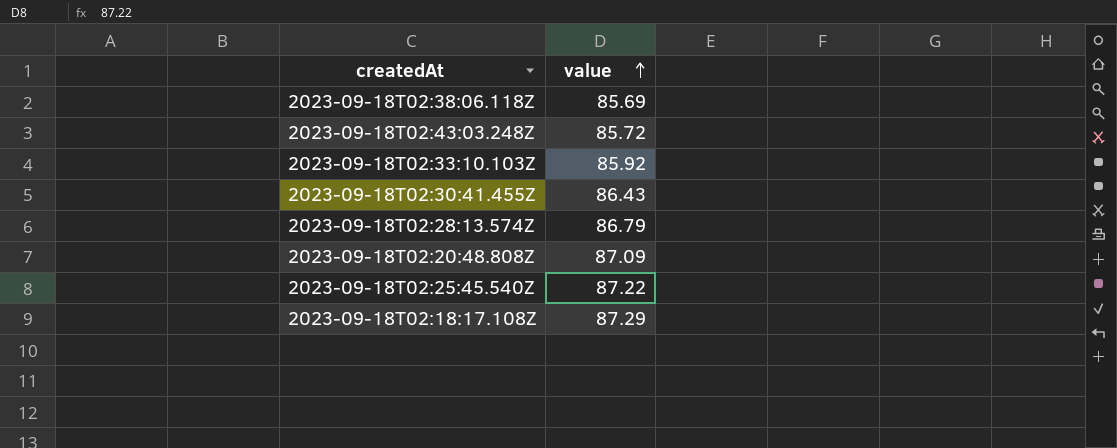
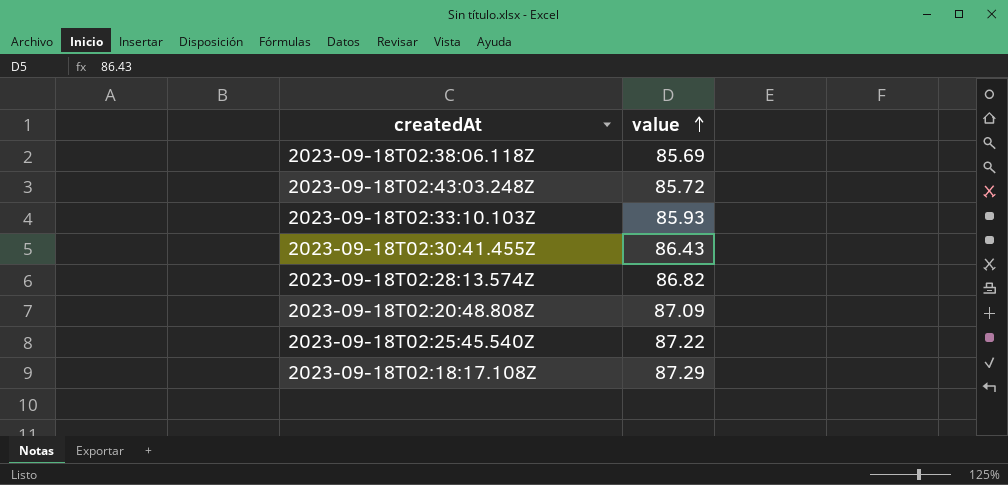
2023-09-18T02:33:10.103Z | value: 85.92 -> 85.93
2023-09-18T02:28:13.574Z | value: 86.79 -> 86.82

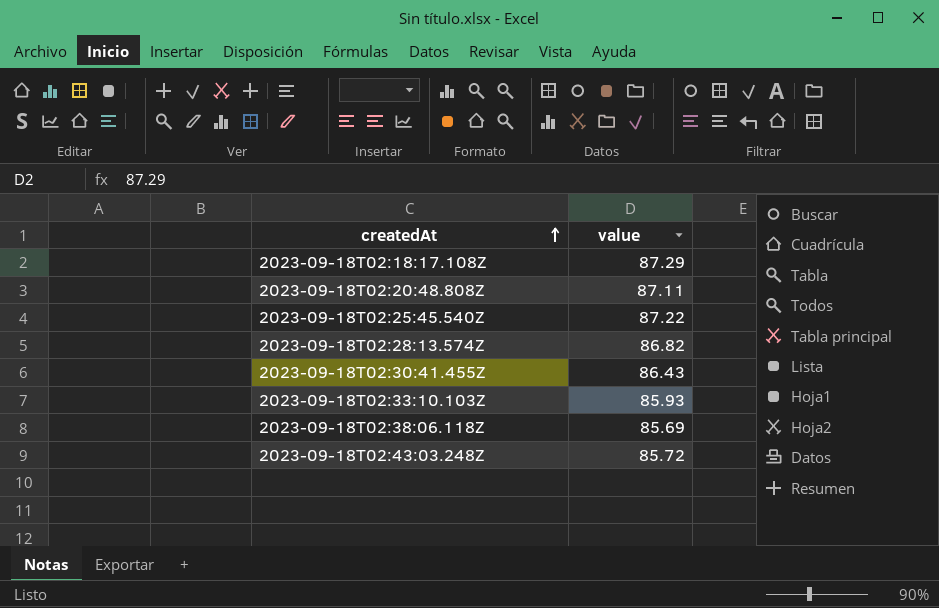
row order: value ascending -> createdAt ascending
2023-09-18T02:20:48.808Z | value: 87.09 -> 87.11

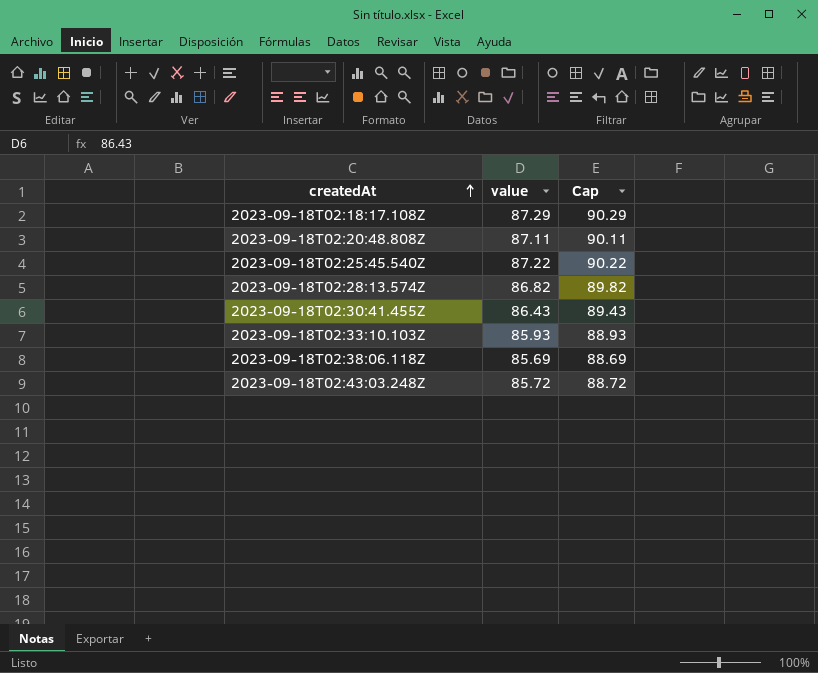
column Cap | formula: none -> [value] + 3

